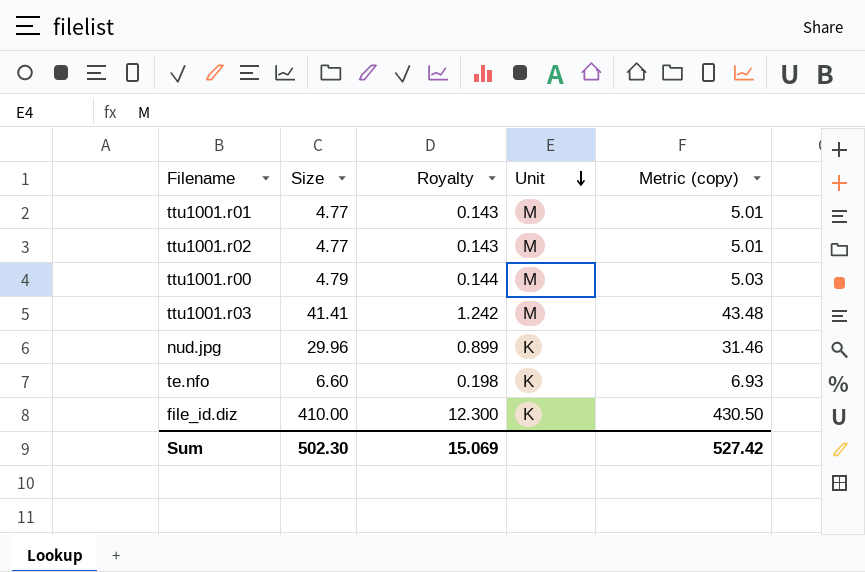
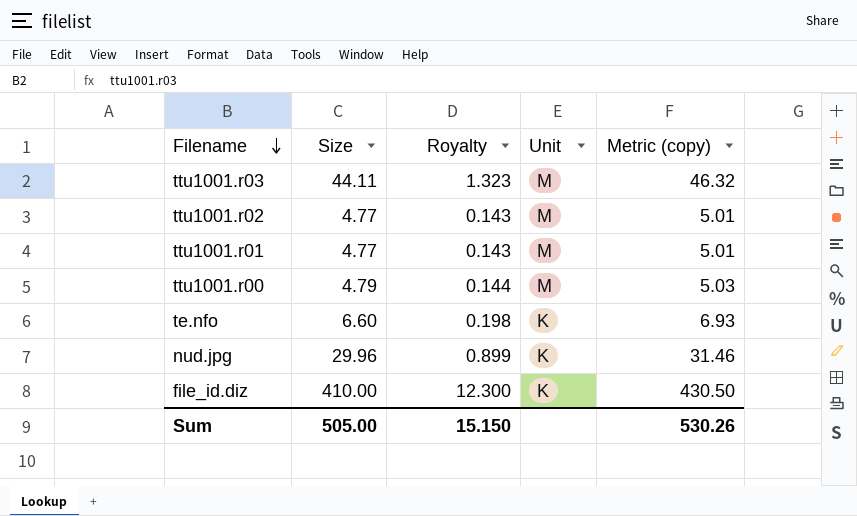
row order: Unit descending -> Filename descending
ttu1001.r03 | Size: 41.41 -> 44.11
ttu1001.r03 | Royalty: 1.242 -> 1.323
ttu1001.r03 | Metric (copy): 43.48 -> 46.32
Sum | Size: 502.30 -> 505.00
Sum | Royalty: 15.069 -> 15.150
Sum | Metric (copy): 527.42 -> 530.26

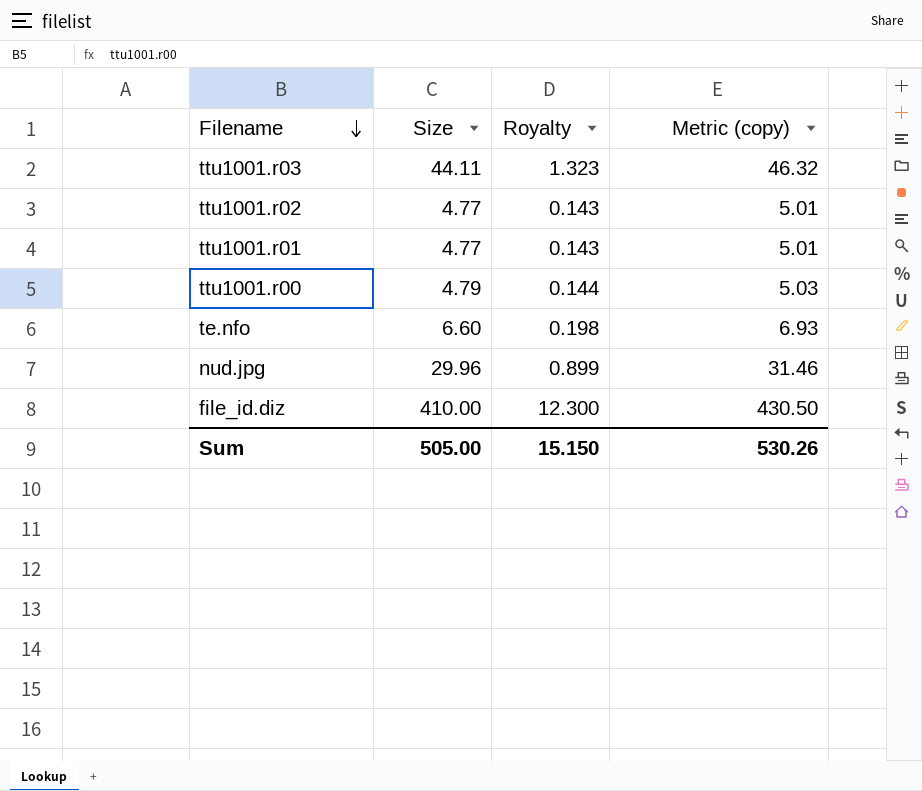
column Unit | position: 4 -> none

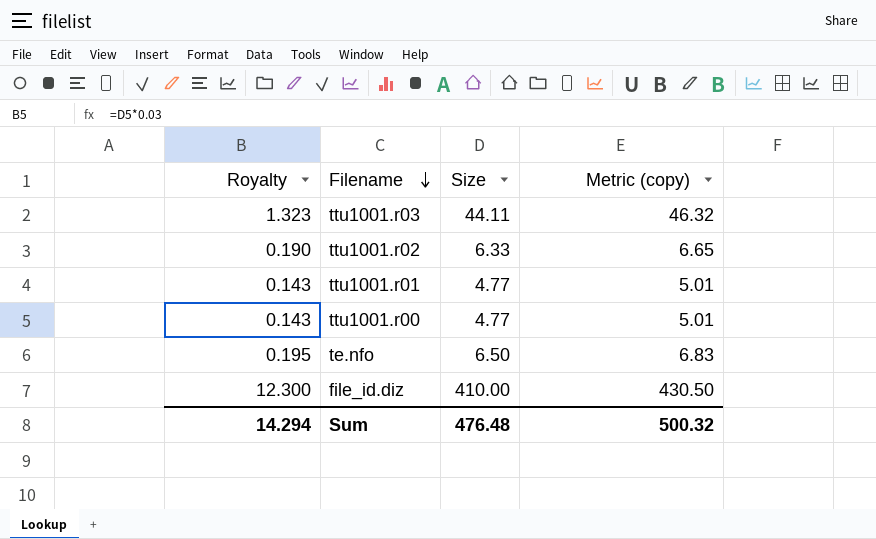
column Royalty | position: 3 -> 1
row nud.jpg: 29.96 | 0.899 | 31.46 -> none
ttu1001.r02 | Royalty: 0.143 -> 0.190
ttu1001.r02 | Size: 4.77 -> 6.33
ttu1001.r02 | Metric (copy): 5.01 -> 6.65
ttu1001.r00 | Royalty: 0.144 -> 0.143
ttu1001.r00 | Size: 4.79 -> 4.77
ttu1001.r00 | Metric (copy): 5.03 -> 5.01
te.nfo | Royalty: 0.198 -> 0.195
te.nfo | Size: 6.60 -> 6.50
te.nfo | Metric (copy): 6.93 -> 6.83
Sum | Royalty: 15.150 -> 14.294
Sum | Size: 505.00 -> 476.48
Sum | Metric (copy): 530.26 -> 500.32

